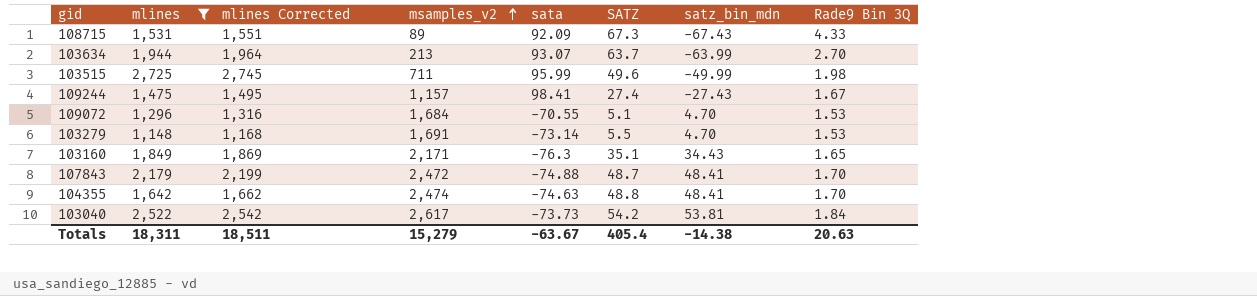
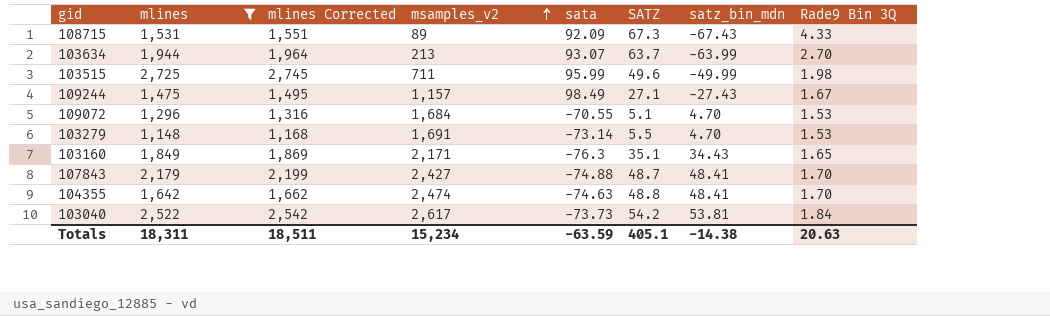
109244 | sata: 98.41 -> 98.49
109244 | SATZ: 27.4 -> 27.1
107843 | msamples_v2: 2,472 -> 2,427
Totals | msamples_v2: 15,279 -> 15,234
Totals | sata: -63.67 -> -63.59
Totals | SATZ: 405.4 -> 405.1

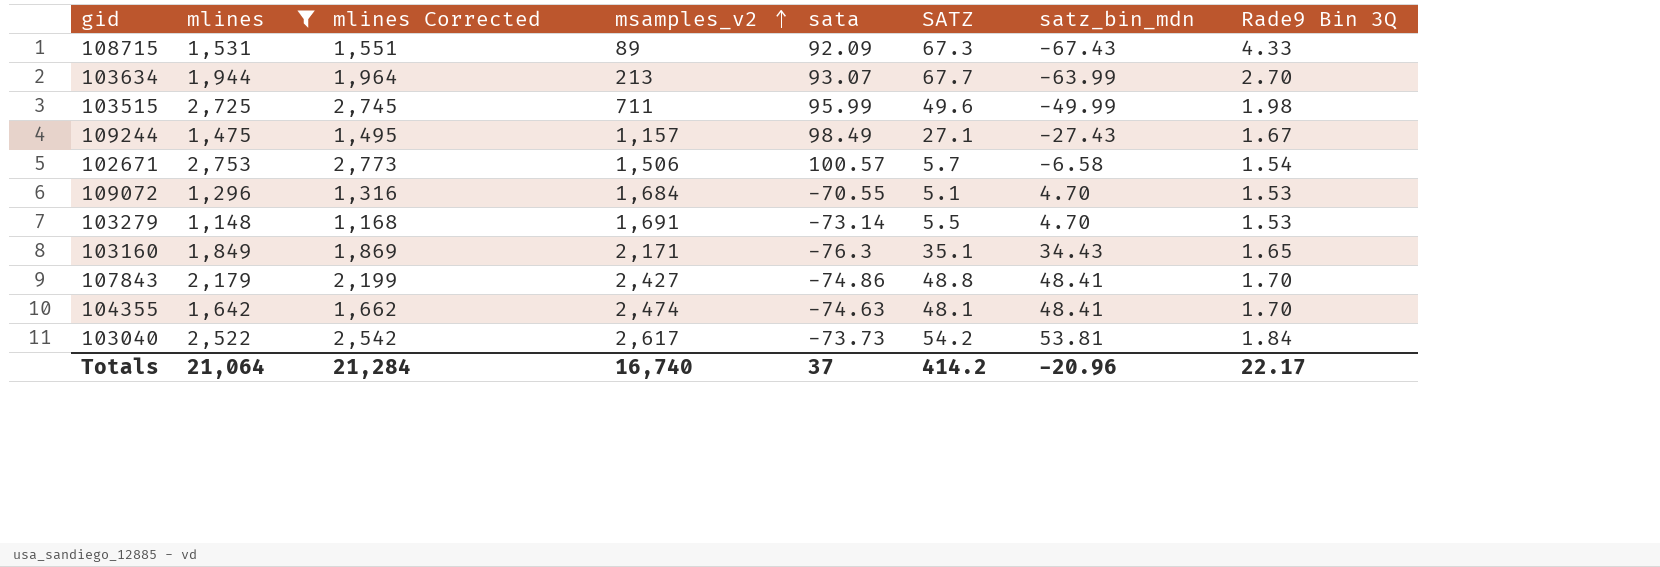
103634 | SATZ: 63.7 -> 67.7
row 102671: none -> 2,753 | 2,773 | 1,506 | 100.57 | 5.7 | -6.58 | 1.54
107843 | sata: -74.88 -> -74.86
107843 | SATZ: 48.7 -> 48.8
104355 | SATZ: 48.8 -> 48.1
Totals | mlines: 18,311 -> 21,064
Totals | mlines Corrected: 18,511 -> 21,284
Totals | msamples_v2: 15,234 -> 16,740
Totals | sata: -63.59 -> 37
Totals | SATZ: 405.1 -> 414.2
Totals | satz_bin_mdn: -14.38 -> -20.96
Totals | Rade9 Bin 3Q: 20.63 -> 22.17

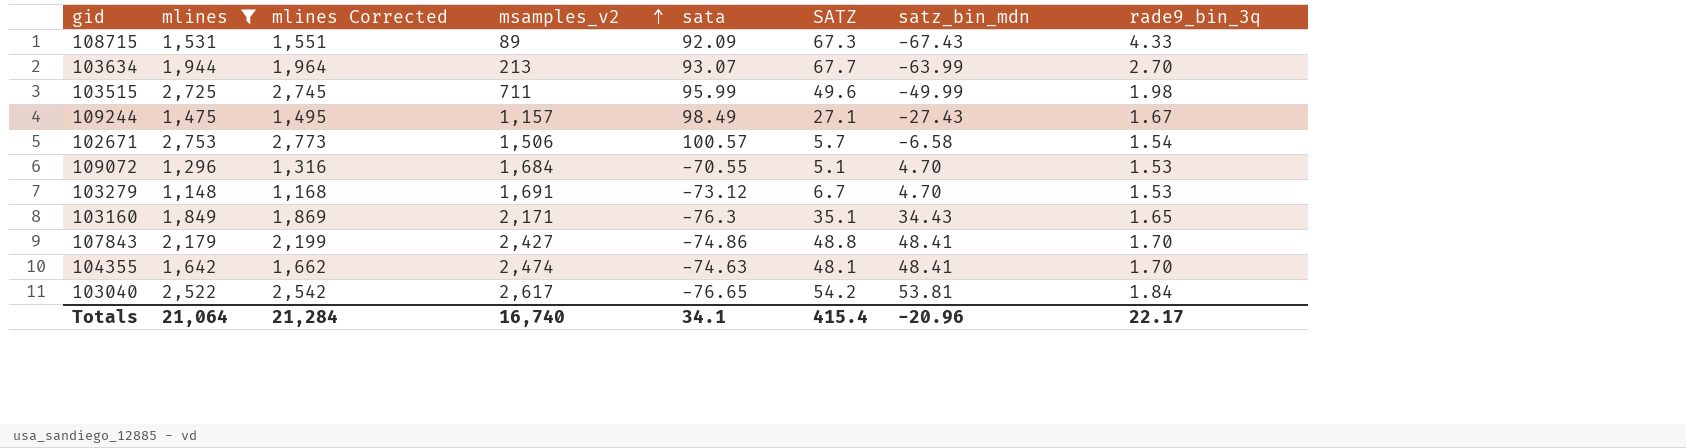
column name: Rade9 Bin 3Q -> rade9_bin_3q
103279 | sata: -73.14 -> -73.12
103279 | SATZ: 5.5 -> 6.7
103040 | sata: -73.73 -> -76.65
Totals | sata: 37 -> 34.1
Totals | SATZ: 414.2 -> 415.4

